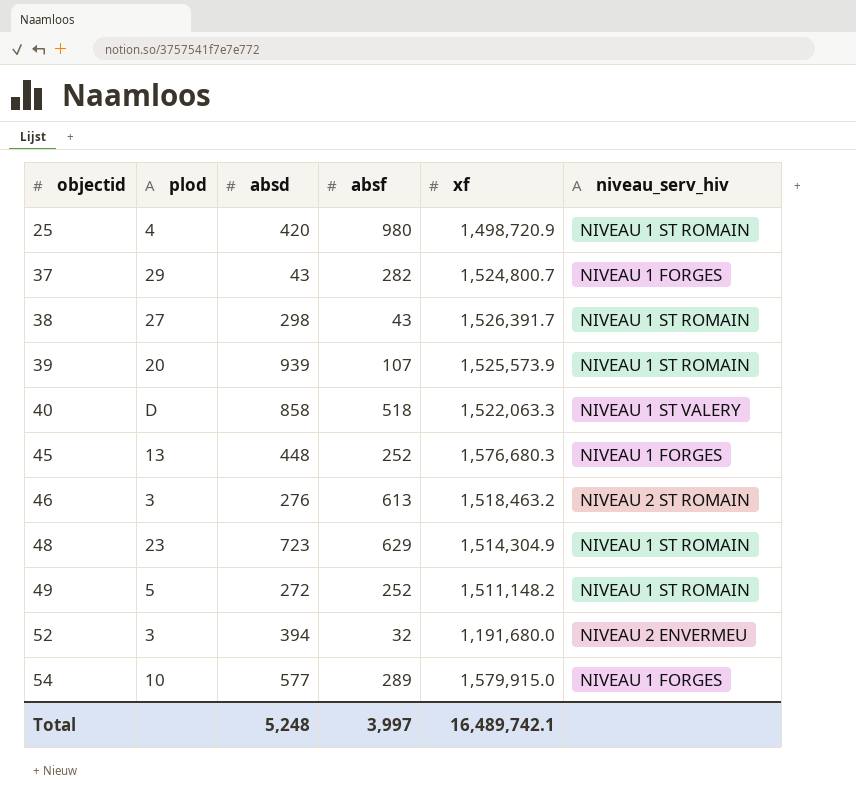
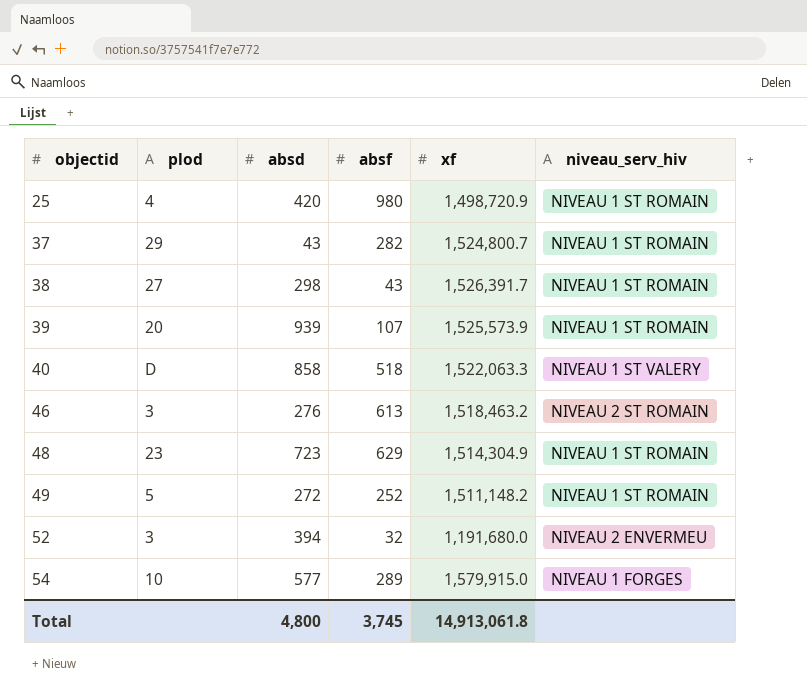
row 45: 13 | 448 | 252 | 1,576,680.3 | NIVEAU 1 FORGES -> none
37 | niveau_serv_hiv: NIVEAU 1 FORGES -> NIVEAU 1 ST ROMAIN
Total | absd: 5,248 -> 4,800
Total | absf: 3,997 -> 3,745
Total | xf: 16,489,742.1 -> 14,913,061.8

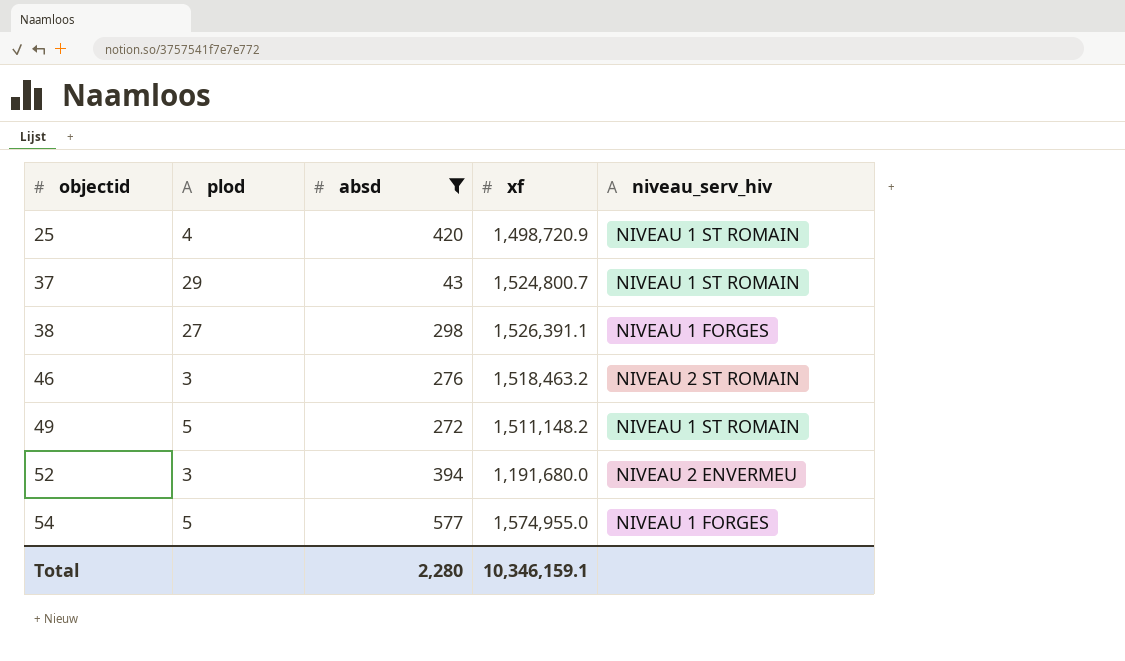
filter: none -> absd <= 577
column absf | position: 4 -> none
38 | xf: 1,526,391.7 -> 1,526,391.1
38 | niveau_serv_hiv: NIVEAU 1 ST ROMAIN -> NIVEAU 1 FORGES
54 | plod: 10 -> 5
54 | xf: 1,579,915.0 -> 1,574,955.0
Total | absd: 4,800 -> 2,280
Total | xf: 14,913,061.8 -> 10,346,159.1

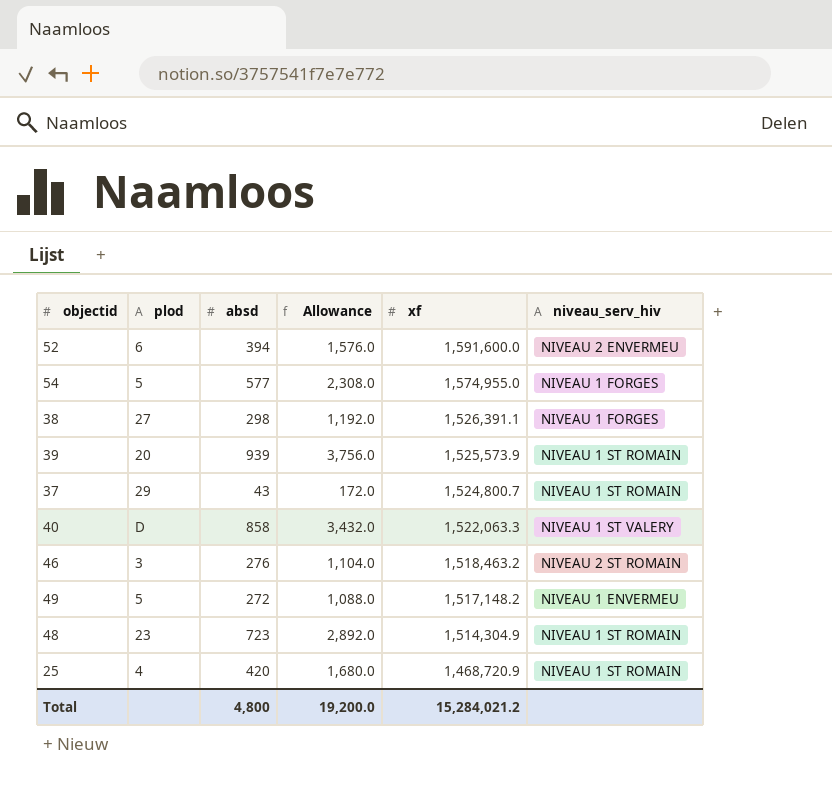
filter: absd <= 577 -> none
row order: objectid ascending -> xf descending
column Allowance | formula: none -> [absd] * 4
52 | plod: 3 -> 6
52 | xf: 1,191,680.0 -> 1,591,600.0
49 | xf: 1,511,148.2 -> 1,517,148.2
49 | niveau_serv_hiv: NIVEAU 1 ST ROMAIN -> NIVEAU 1 ENVERMEU
25 | xf: 1,498,720.9 -> 1,468,720.9
Total | absd: 2,280 -> 4,800
Total | xf: 10,346,159.1 -> 15,284,021.2

